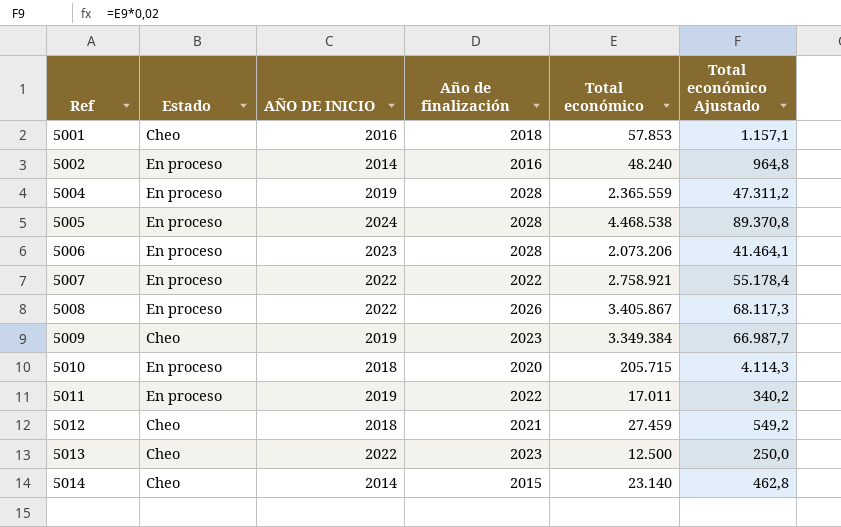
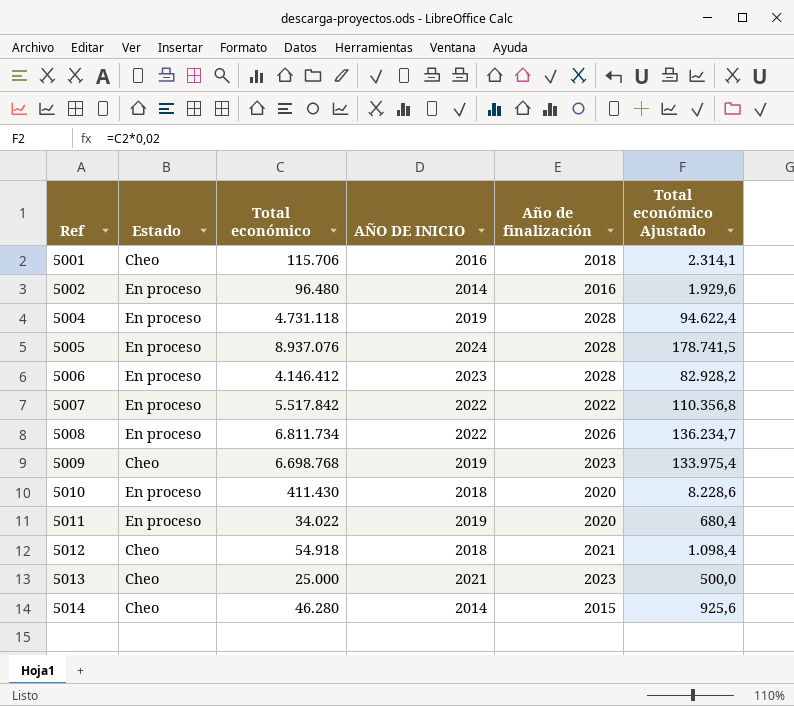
column Total económico | position: 5 -> 3
5001 | Total económico: 57.853 -> 115.706
5001 | Total económico Ajustado: 1.157,1 -> 2.314,1
5002 | Total económico: 48.240 -> 96.480
5002 | Total económico Ajustado: 964,8 -> 1.929,6
5004 | Total económico: 2.365.559 -> 4.731.118
5004 | Total económico Ajustado: 47.311,2 -> 94.622,4
5005 | Total económico: 4.468.538 -> 8.937.076
5005 | Total económico Ajustado: 89.370,8 -> 178.741,5
5006 | Total económico: 2.073.206 -> 4.146.412
5006 | Total económico Ajustado: 41.464,1 -> 82.928,2
5007 | Total económico: 2.758.921 -> 5.517.842
5007 | Total económico Ajustado: 55.178,4 -> 110.356,8
5008 | Total económico: 3.405.867 -> 6.811.734
5008 | Total económico Ajustado: 68.117,3 -> 136.234,7
5009 | Total económico: 3.349.384 -> 6.698.768
5009 | Total económico Ajustado: 66.987,7 -> 133.975,4
5010 | Total económico: 205.715 -> 411.430
5010 | Total económico Ajustado: 4.114,3 -> 8.228,6
5011 | Total económico: 17.011 -> 34.022
5011 | Año de finalización: 2022 -> 2020
5011 | Total económico Ajustado: 340,2 -> 680,4
5012 | Total económico: 27.459 -> 54.918
5012 | Total económico Ajustado: 549,2 -> 1.098,4
5013 | Total económico: 12.500 -> 25.000
5013 | AÑO DE INICIO: 2022 -> 2021
5013 | Total económico Ajustado: 250,0 -> 500,0
5014 | Total económico: 23.140 -> 46.280
5014 | Total económico Ajustado: 462,8 -> 925,6

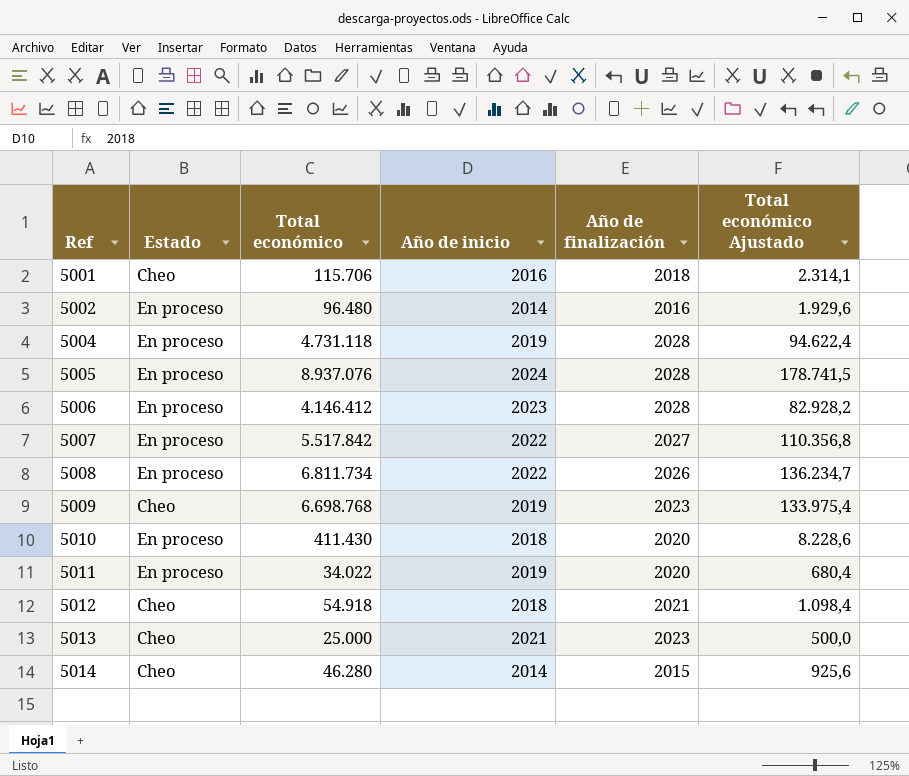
column name: AÑO DE INICIO -> Año de inicio
5007 | Año de finalización: 2022 -> 2027

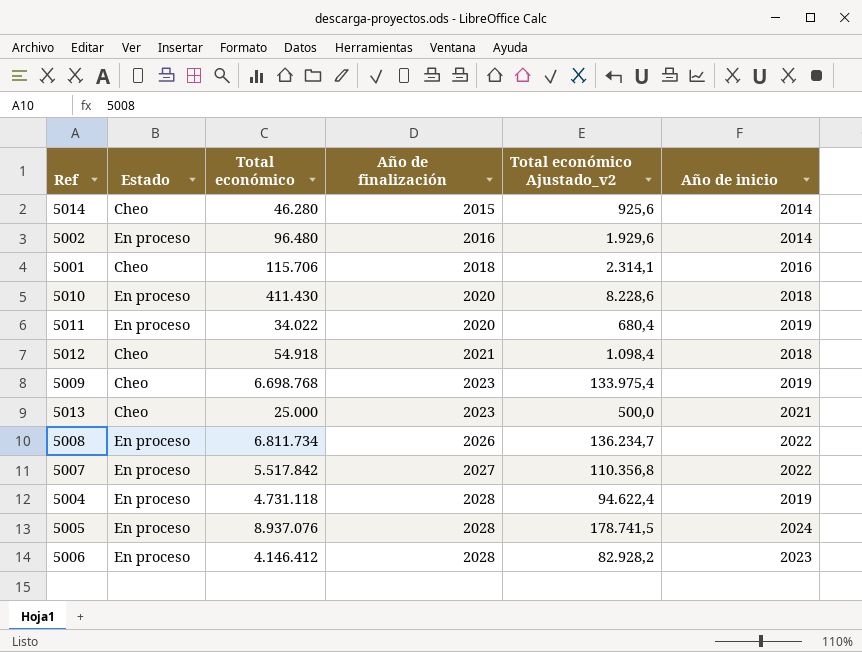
row order: Ref ascending -> Año de finalización ascending
column name: Total económico Ajustado -> Total económico Ajustado_v2
column Año de inicio | position: 4 -> 6

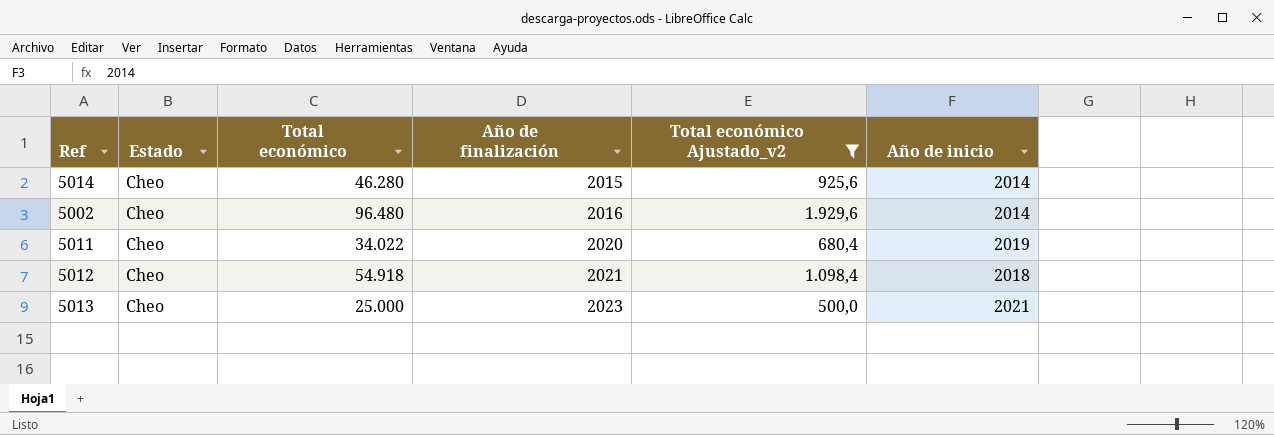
filter: none -> Total económico Ajustado_v2 <= 1.929,6
5002 | Estado: En proceso -> Cheo
5011 | Estado: En proceso -> Cheo

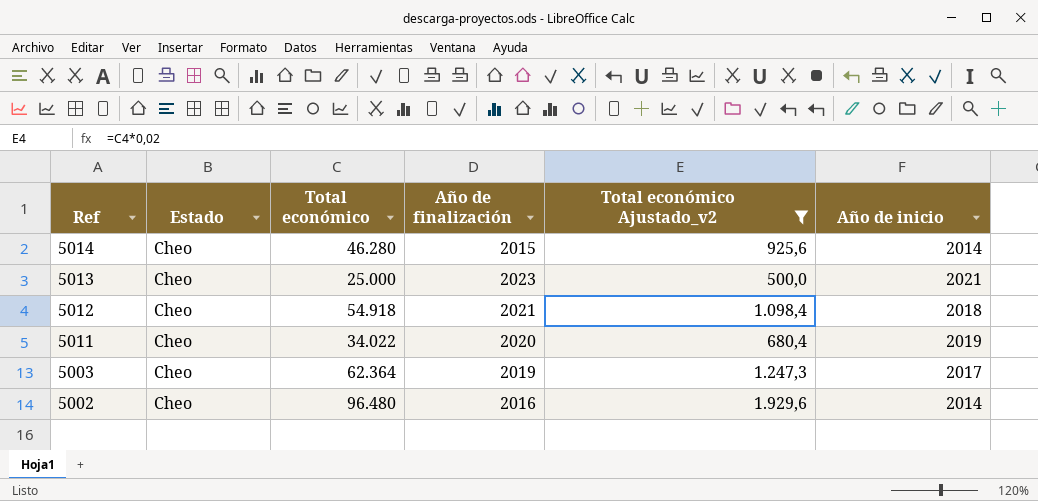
row order: Año de finalización ascending -> Ref descending
row 5003: none -> Cheo | 62.364 | 2019 | 1.247,3 | 2017

